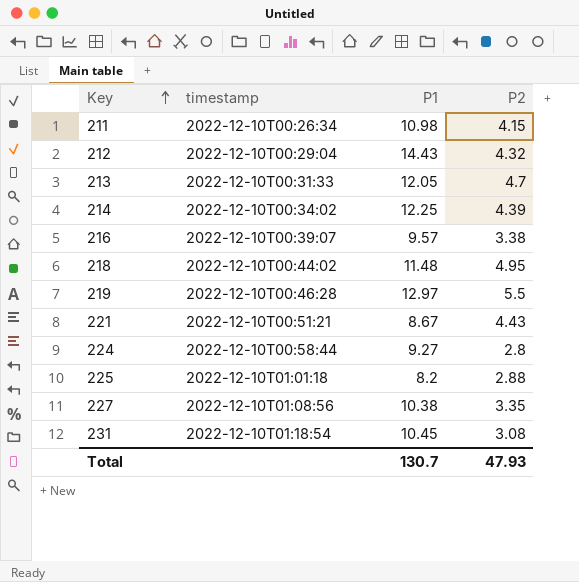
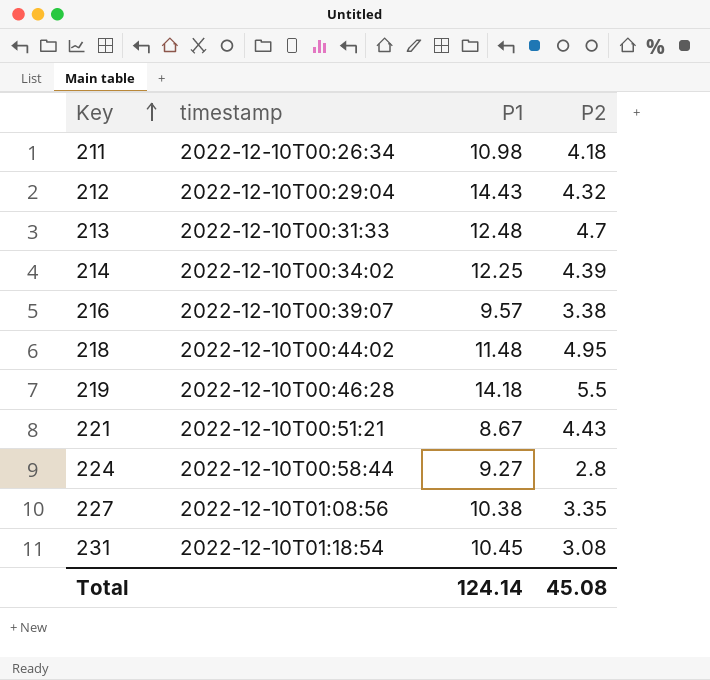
row 225: 2022-12-10T01:01:18 | 8.2 | 2.88 -> none
211 | P2: 4.15 -> 4.18
213 | P1: 12.05 -> 12.48
219 | P1: 12.97 -> 14.18
Total | P1: 130.7 -> 124.14
Total | P2: 47.93 -> 45.08

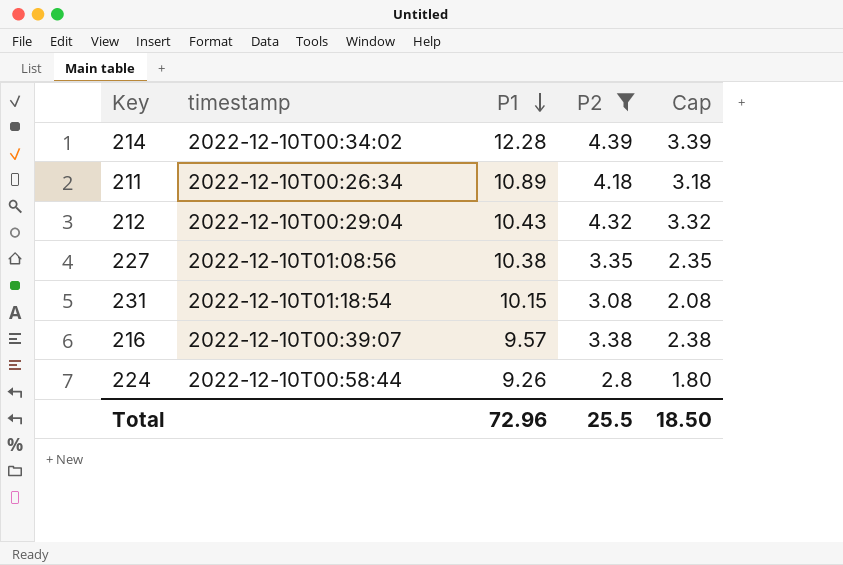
filter: none -> P2 <= 4.39
row order: Key ascending -> P1 descending
column Cap | formula: none -> [P2] - 1
214 | P1: 12.25 -> 12.28
211 | P1: 10.98 -> 10.89
212 | P1: 14.43 -> 10.43
231 | P1: 10.45 -> 10.15
224 | P1: 9.27 -> 9.26
Total | P1: 124.14 -> 72.96
Total | P2: 45.08 -> 25.5

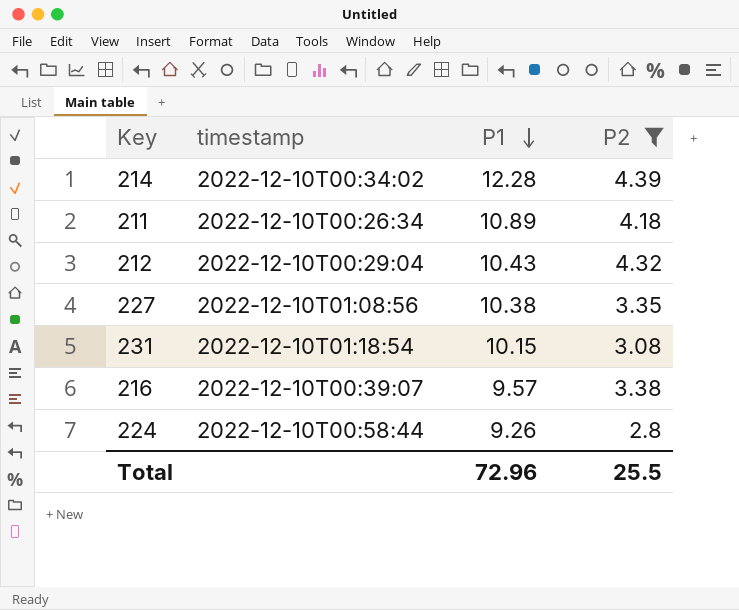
column Cap | formula: [P2] - 1 -> none

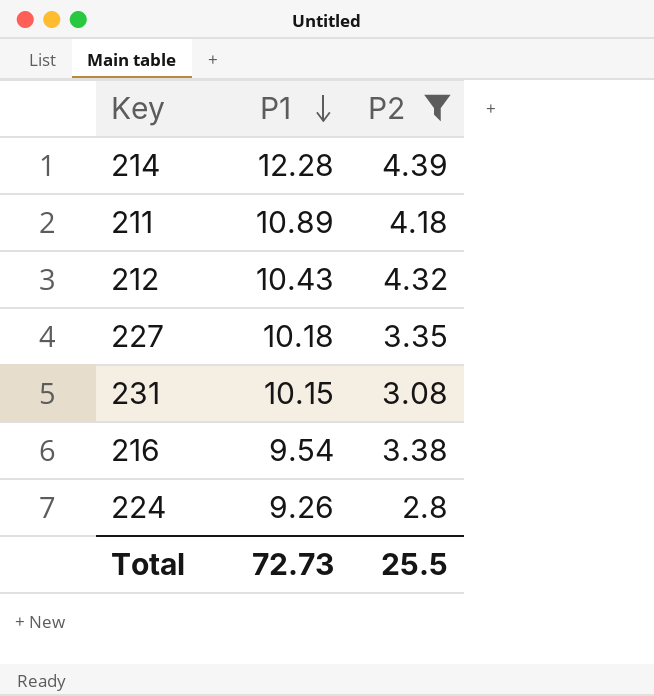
column timestamp | position: 2 -> none
227 | P1: 10.38 -> 10.18
216 | P1: 9.57 -> 9.54
Total | P1: 72.96 -> 72.73

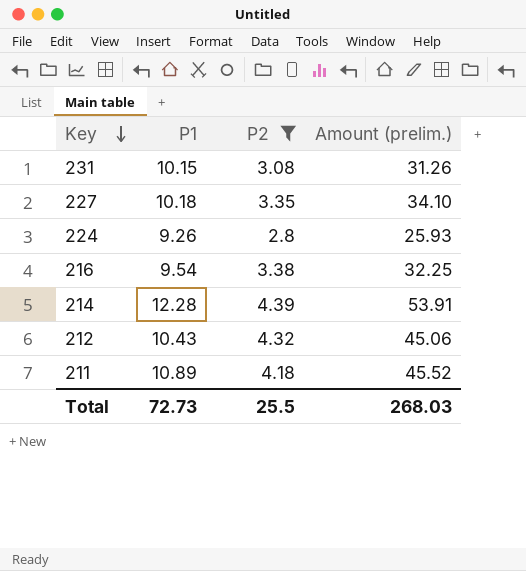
row order: P1 descending -> Key descending
column Amount (prelim.) | formula: none -> [P1] * [P2]

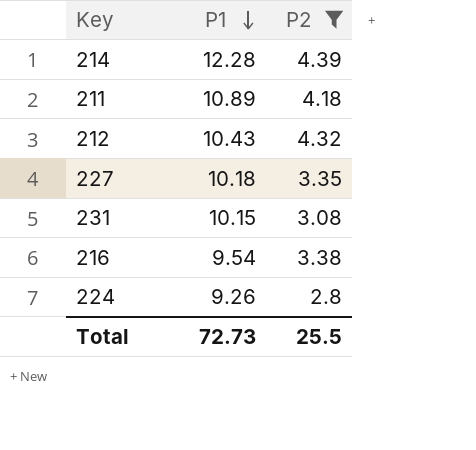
row order: Key descending -> P1 descending
column Amount (prelim.) | formula: [P1] * [P2] -> none

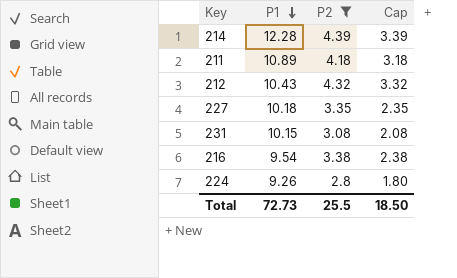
column Cap | formula: none -> [P2] - 1

